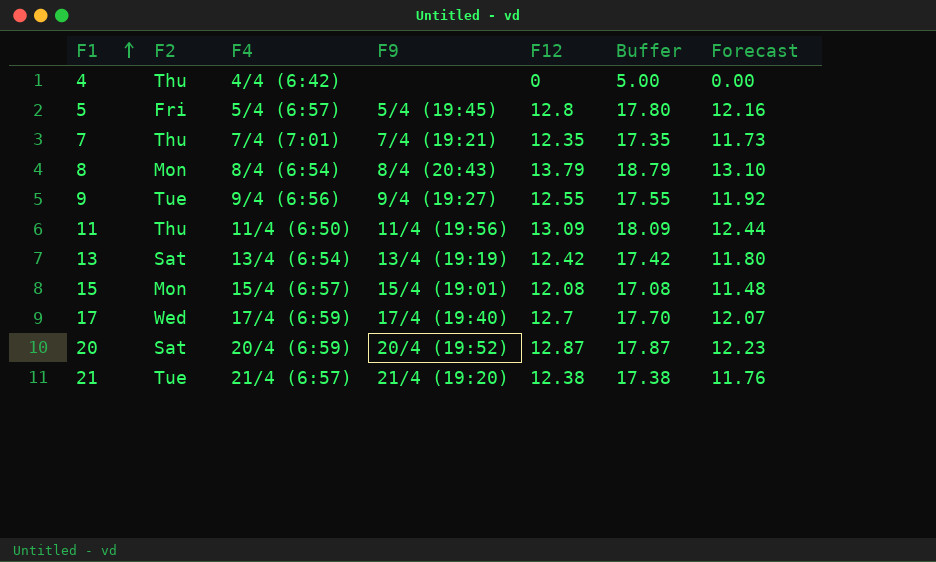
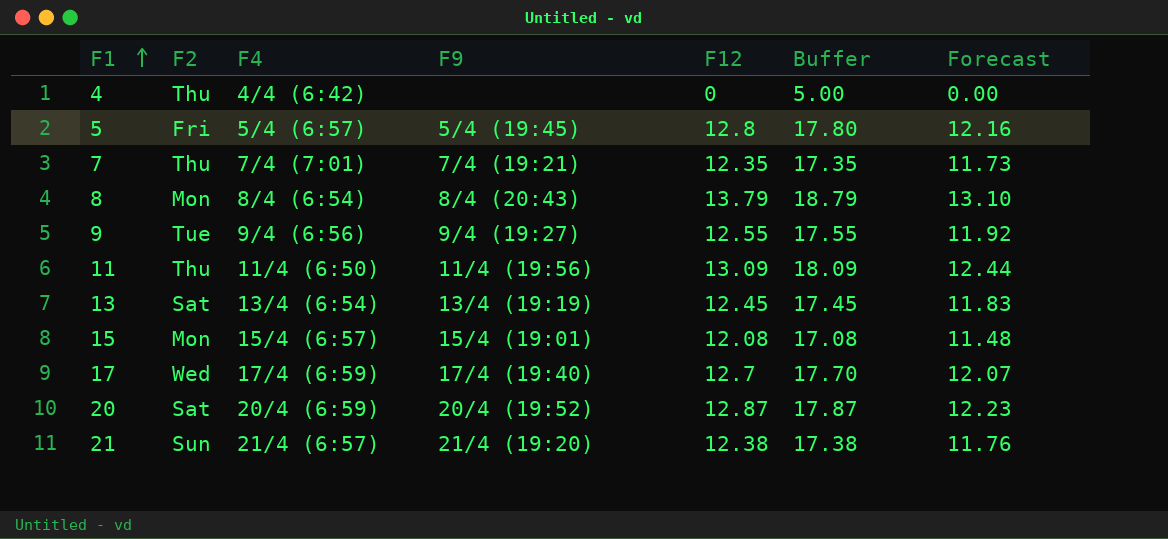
13 | F12: 12.42 -> 12.45
13 | Buffer: 17.42 -> 17.45
13 | Forecast: 11.80 -> 11.83
21 | F2: Tue -> Sun

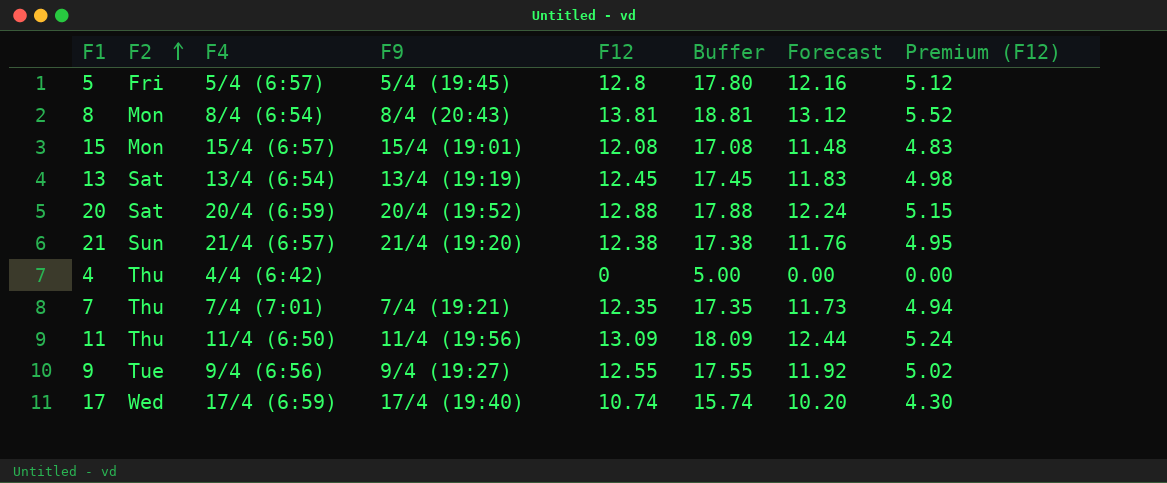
row order: F1 ascending -> F2 ascending
column Premium (F12) | formula: none -> [F12] * 0.4
8 | F12: 13.79 -> 13.81
8 | Buffer: 18.79 -> 18.81
8 | Forecast: 13.10 -> 13.12
20 | F12: 12.87 -> 12.88
20 | Buffer: 17.87 -> 17.88
20 | Forecast: 12.23 -> 12.24
17 | F12: 12.7 -> 10.74
17 | Buffer: 17.70 -> 15.74
17 | Forecast: 12.07 -> 10.20

